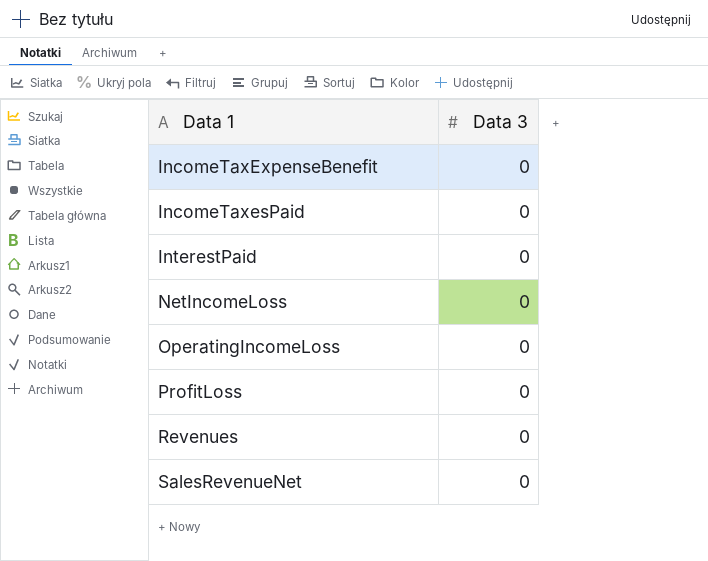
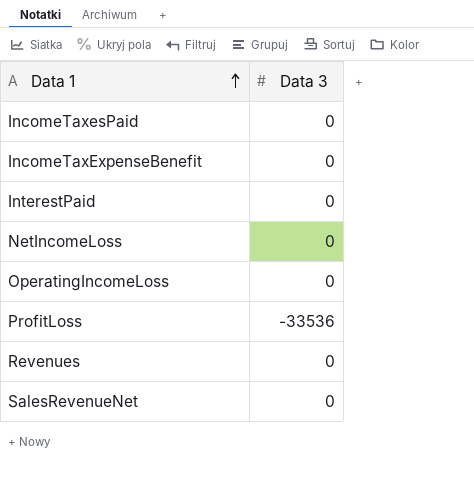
row order: none -> Data 1 ascending
ProfitLoss | Data 3: 0 -> -33536

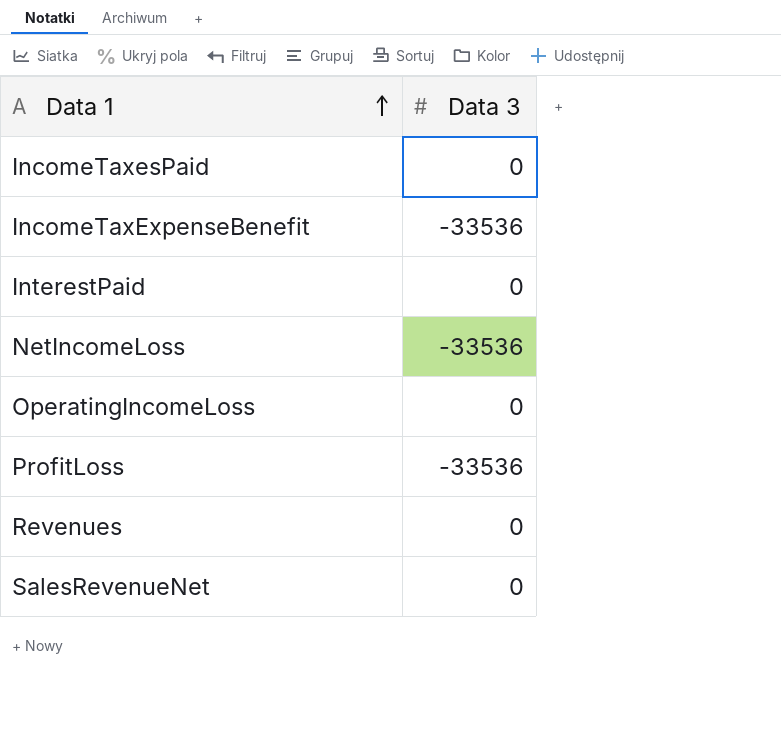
IncomeTaxExpenseBenefit | Data 3: 0 -> -33536
NetIncomeLoss | Data 3: 0 -> -33536

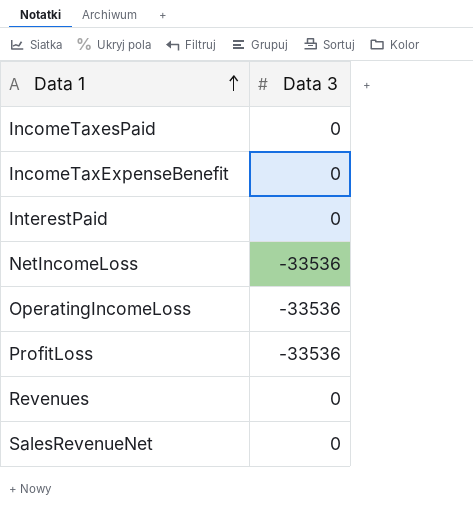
IncomeTaxExpenseBenefit | Data 3: -33536 -> 0
OperatingIncomeLoss | Data 3: 0 -> -33536

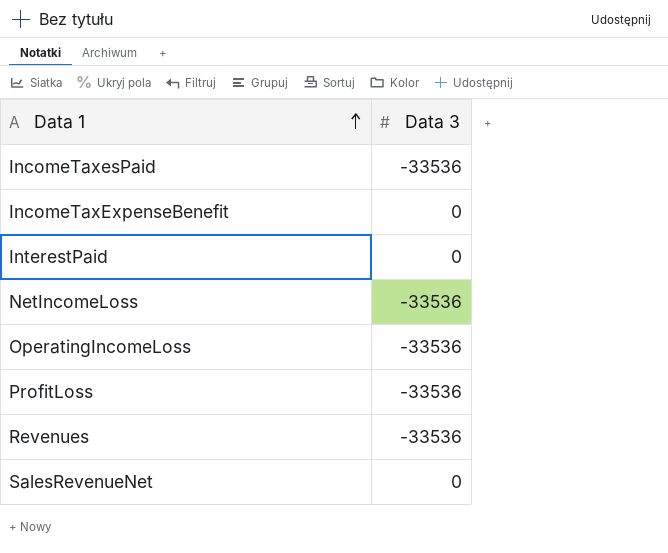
IncomeTaxesPaid | Data 3: 0 -> -33536
Revenues | Data 3: 0 -> -33536

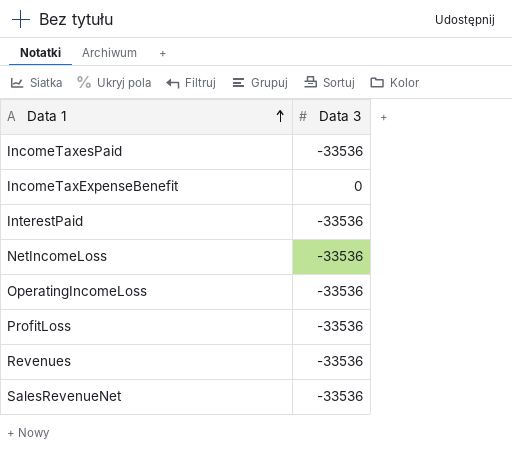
InterestPaid | Data 3: 0 -> -33536
SalesRevenueNet | Data 3: 0 -> -33536

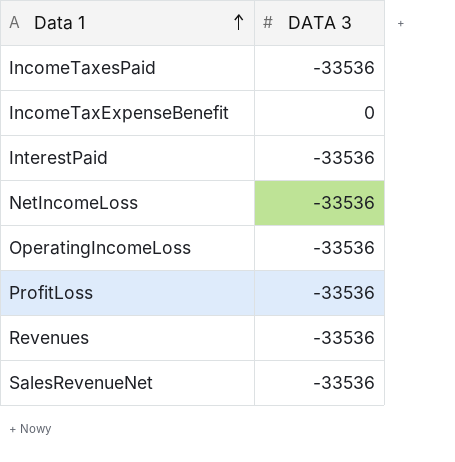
column name: Data 3 -> DATA 3

